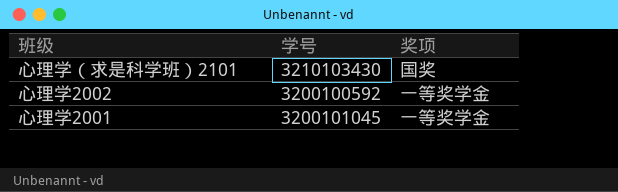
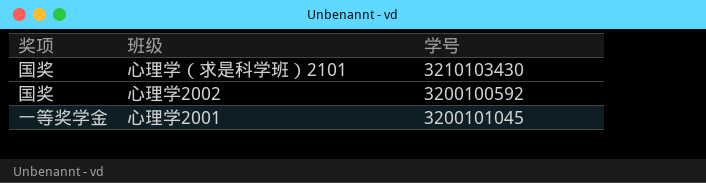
column 奖项 | position: 3 -> 1
心理学2002 | 奖项: 一等奖学金 -> 国奖

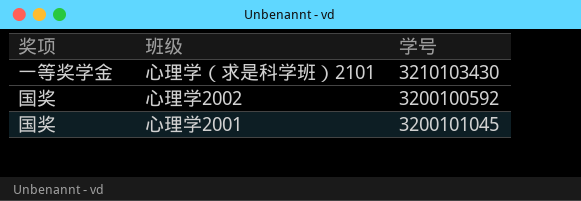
心理学（求是科学班）2101 | 奖项: 国奖 -> 一等奖学金
心理学2001 | 奖项: 一等奖学金 -> 国奖

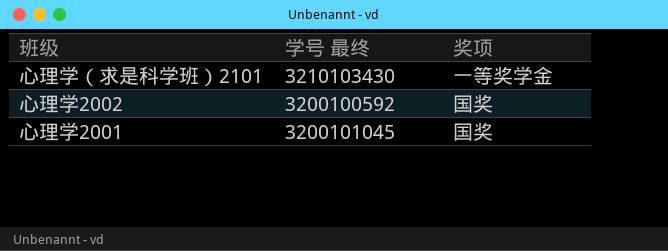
column name: 学号 -> 学号 最终
column 奖项 | position: 1 -> 3

